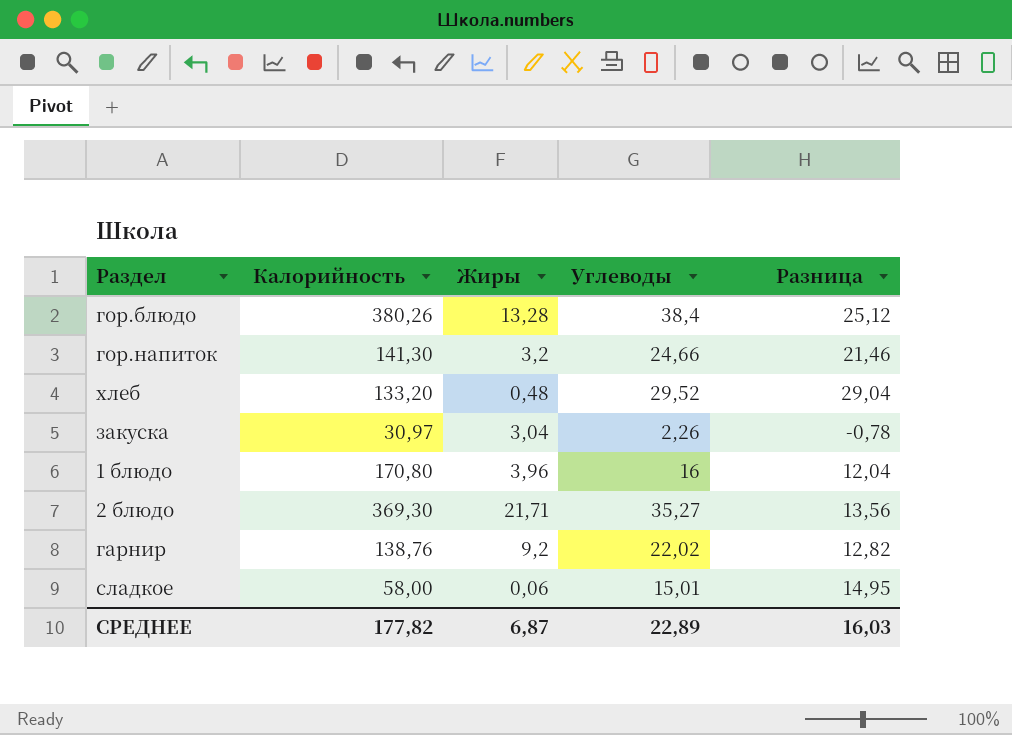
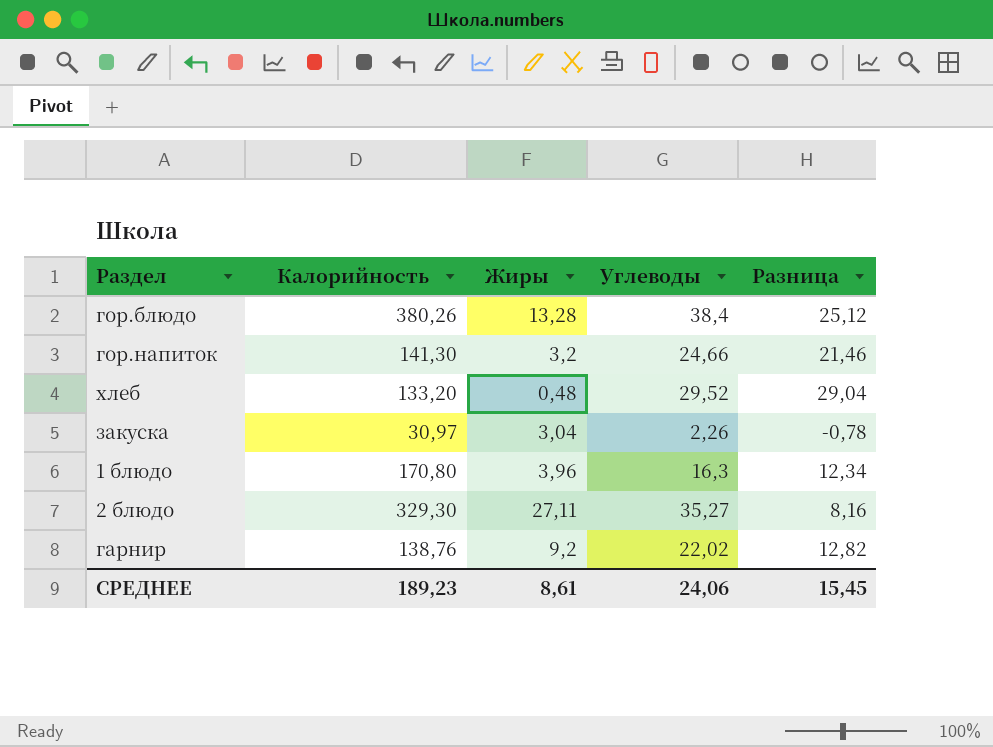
row сладкое: 58,00 | 0,06 | 15,01 | 14,95 -> none
1 блюдо | Углеводы: 16 -> 16,3
1 блюдо | Разница: 12,04 -> 12,34
2 блюдо | Калорийность: 369,30 -> 329,30
2 блюдо | Жиры: 21,71 -> 27,11
2 блюдо | Разница: 13,56 -> 8,16
СРЕДНЕЕ | Калорийность: 177,82 -> 189,23
СРЕДНЕЕ | Жиры: 6,87 -> 8,61
СРЕДНЕЕ | Углеводы: 22,89 -> 24,06
СРЕДНЕЕ | Разница: 16,03 -> 15,45

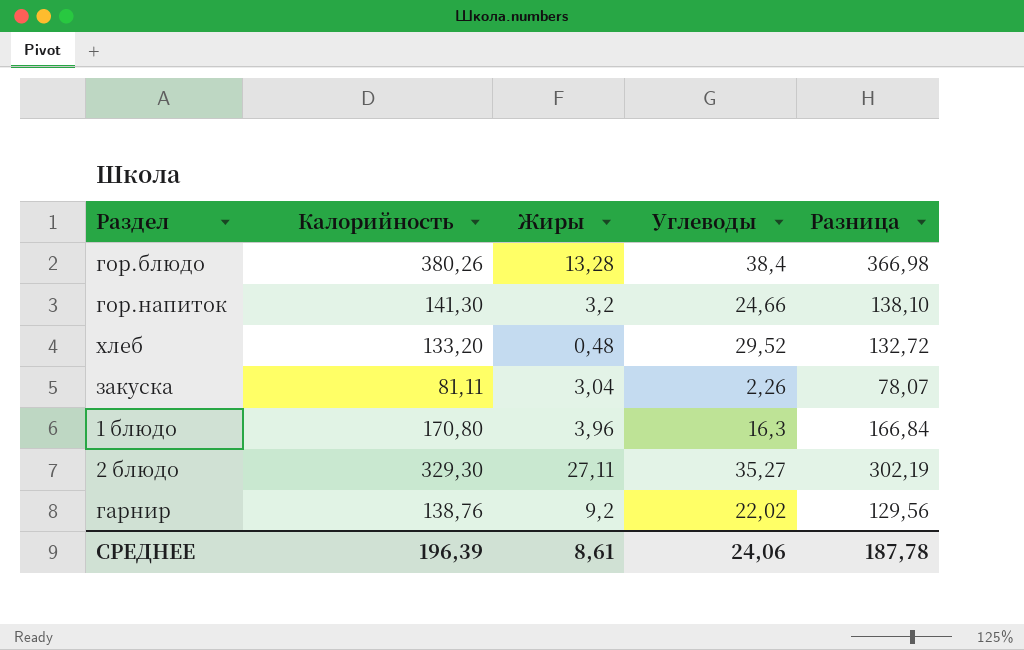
column Разница | formula: [Углеводы] - [Жиры] -> [Калорийность] - [Жиры]
закуска | Калорийность: 30,97 -> 81,11
СРЕДНЕЕ | Калорийность: 189,23 -> 196,39
СРЕДНЕЕ | Разница: 15,45 -> 187,78

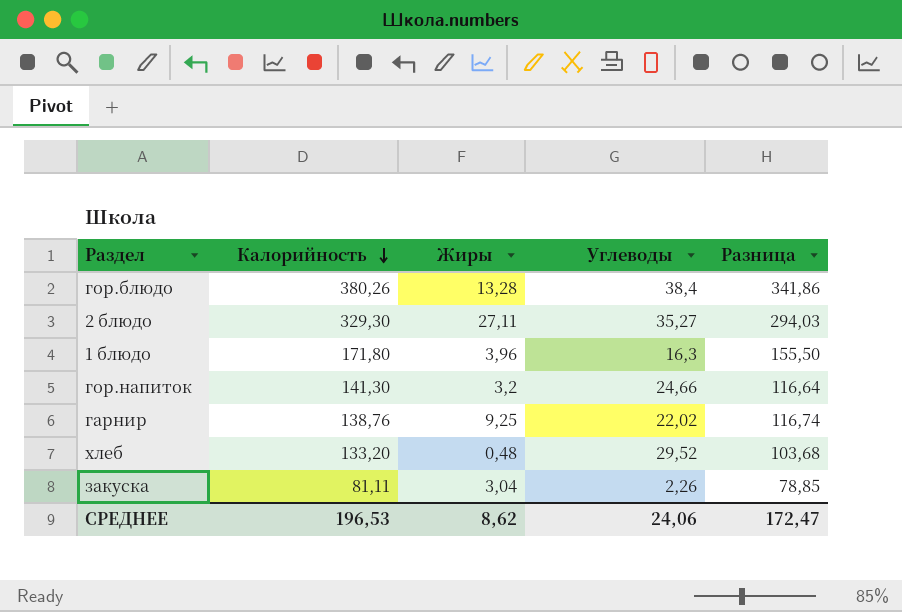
row order: none -> Калорийность descending
column Разница | formula: [Калорийность] - [Жиры] -> [Калорийность] - [Углеводы]
1 блюдо | Калорийность: 170,80 -> 171,80
гарнир | Жиры: 9,2 -> 9,25
СРЕДНЕЕ | Калорийность: 196,39 -> 196,53
СРЕДНЕЕ | Жиры: 8,61 -> 8,62
СРЕДНЕЕ | Разница: 187,78 -> 172,47

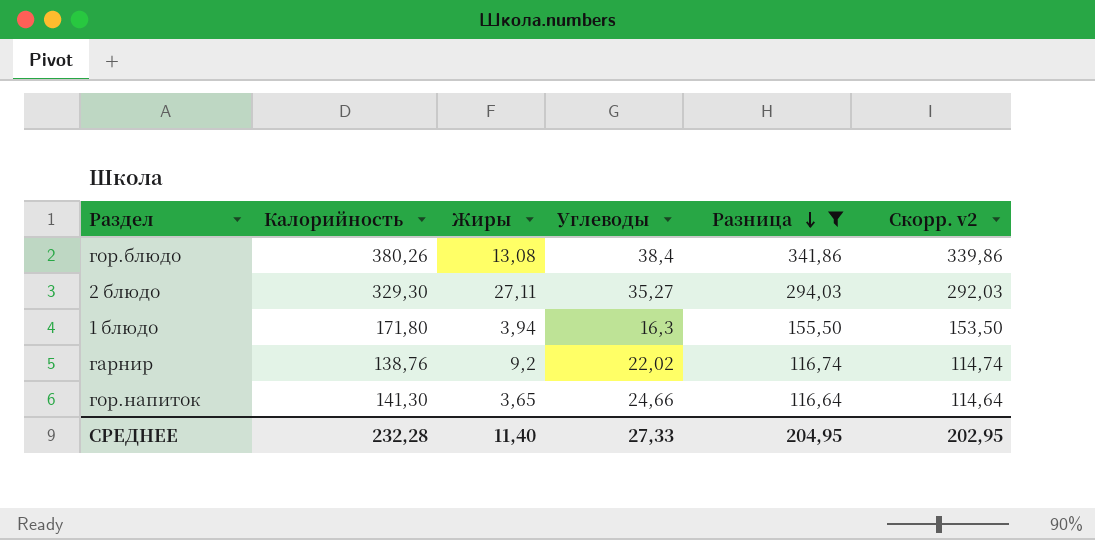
filter: none -> Разница >= 116,64
row order: Калорийность descending -> Разница descending
column Скорр. v2 | formula: none -> [Разница] - 2
гор.блюдо | Жиры: 13,28 -> 13,08
1 блюдо | Жиры: 3,96 -> 3,94
гарнир | Жиры: 9,25 -> 9,2
гор.напиток | Жиры: 3,2 -> 3,65
СРЕДНЕЕ | Калорийность: 196,53 -> 232,28
СРЕДНЕЕ | Жиры: 8,62 -> 11,40
СРЕДНЕЕ | Углеводы: 24,06 -> 27,33
СРЕДНЕЕ | Разница: 172,47 -> 204,95

